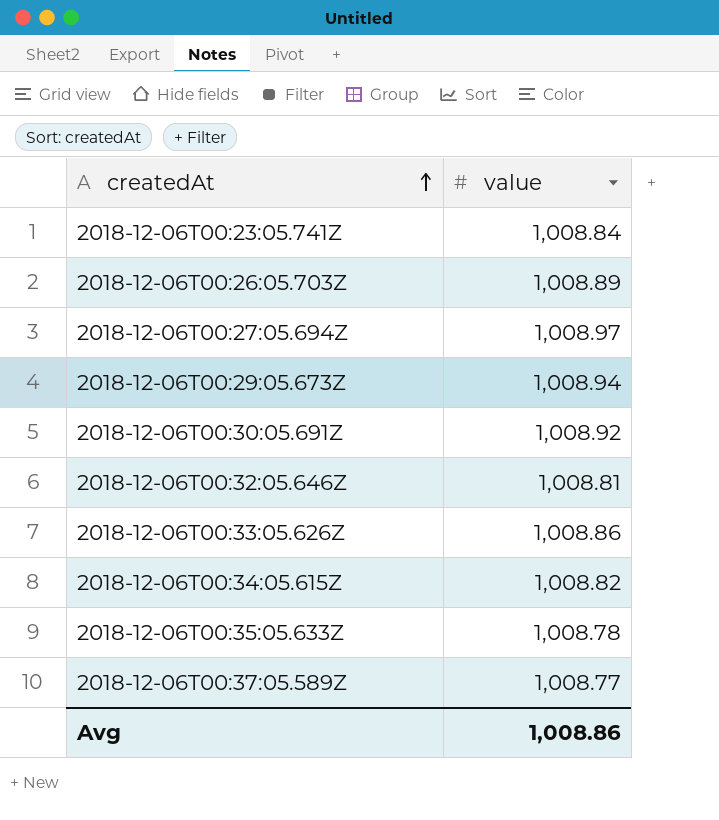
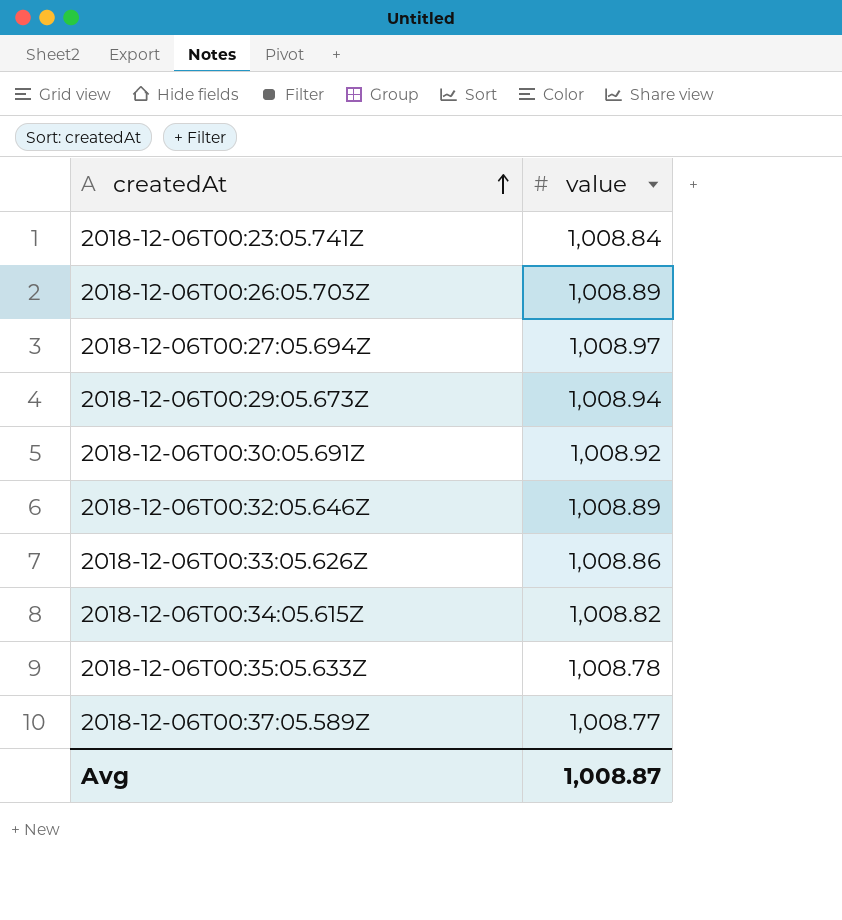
2018-12-06T00:32:05.646Z | value: 1,008.81 -> 1,008.89
Avg | value: 1,008.86 -> 1,008.87

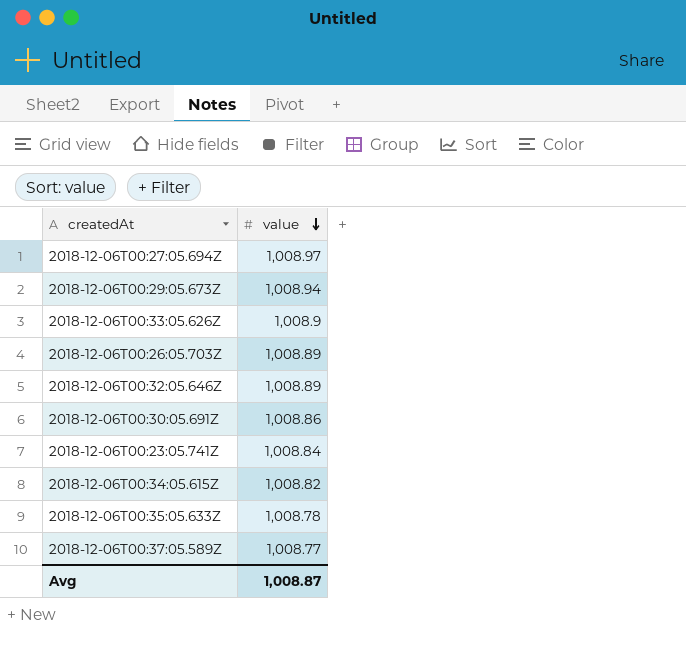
row order: createdAt ascending -> value descending
2018-12-06T00:33:05.626Z | value: 1,008.86 -> 1,008.9
2018-12-06T00:30:05.691Z | value: 1,008.92 -> 1,008.86

